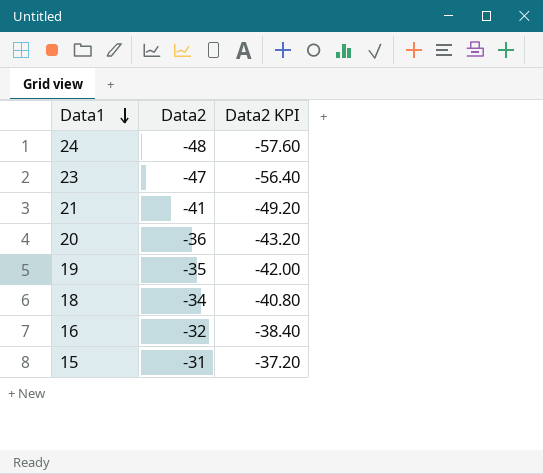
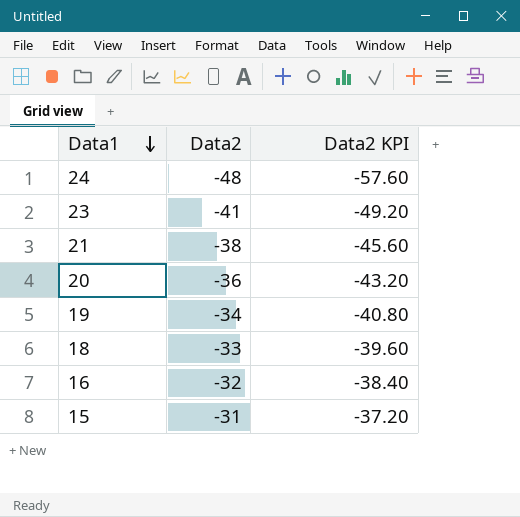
23 | Data2: -47 -> -41
23 | Data2 KPI: -56.40 -> -49.20
21 | Data2: -41 -> -38
21 | Data2 KPI: -49.20 -> -45.60
19 | Data2: -35 -> -34
19 | Data2 KPI: -42.00 -> -40.80
18 | Data2: -34 -> -33
18 | Data2 KPI: -40.80 -> -39.60

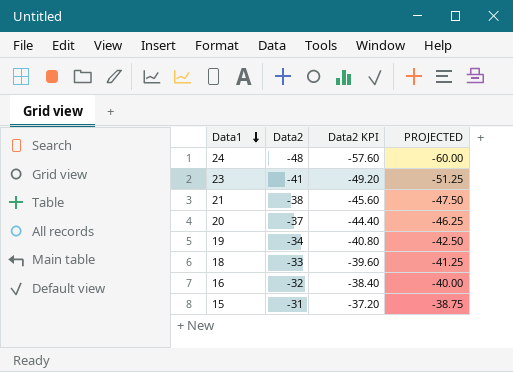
column PROJECTED | formula: none -> [Data2] * 1.25
20 | Data2: -36 -> -37
20 | Data2 KPI: -43.20 -> -44.40

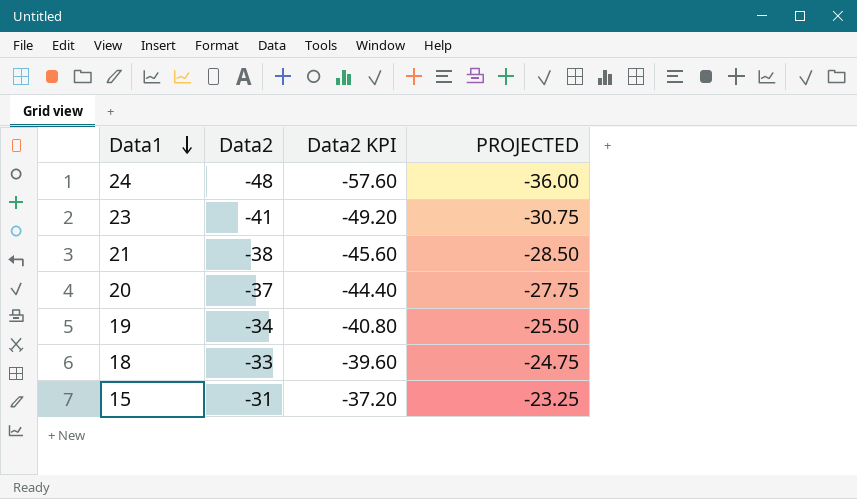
column PROJECTED | formula: [Data2] * 1.25 -> [Data2] * 0.75
row 16: -32 | -38.40 | -40.00 -> none

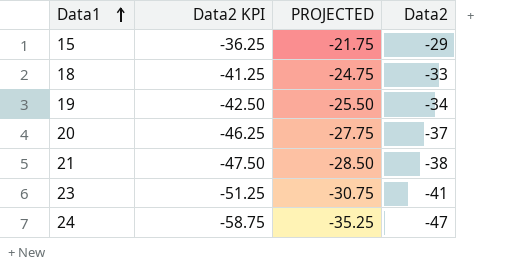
row order: Data1 descending -> Data1 ascending
column Data2 KPI | formula: [Data2] * 1.2 -> [Data2] * 1.25
column Data2 | position: 2 -> 4
15 | PROJECTED: -23.25 -> -21.75
15 | Data2: -31 -> -29
24 | PROJECTED: -36.00 -> -35.25
24 | Data2: -48 -> -47

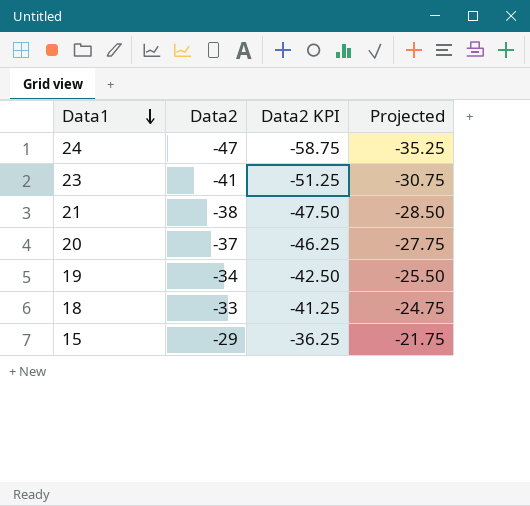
row order: Data1 ascending -> Data1 descending
column Data2 | position: 4 -> 2
column name: PROJECTED -> Projected

